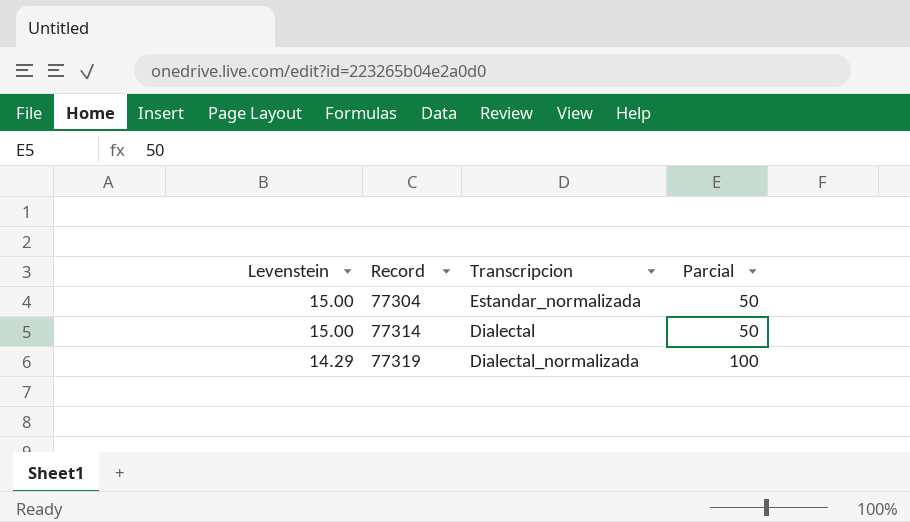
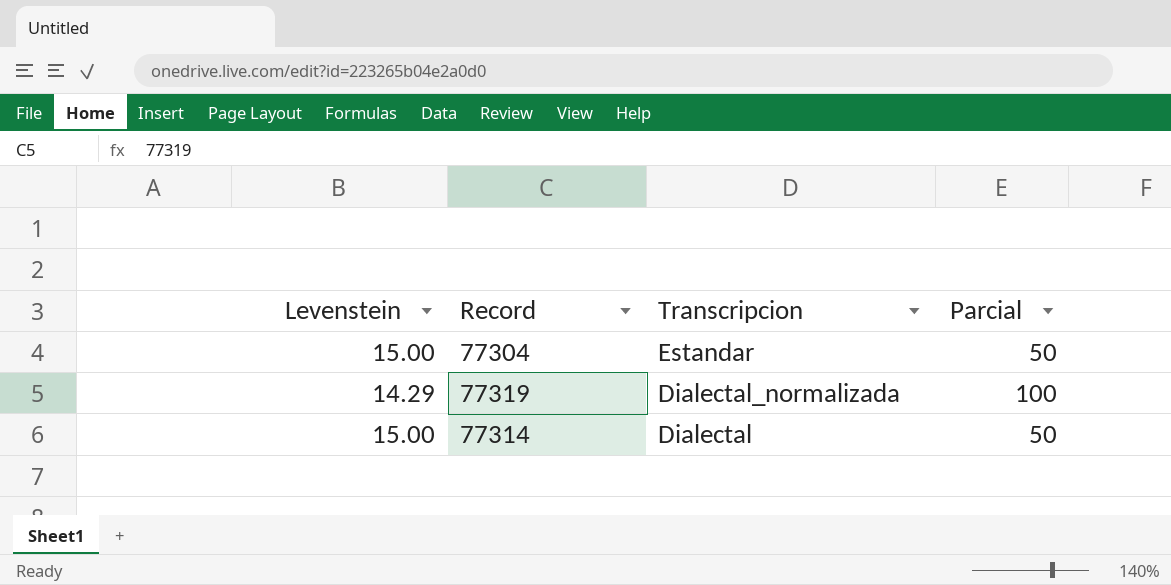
row order: Levenstein descending -> Transcripcion descending
77304 | Transcripcion: Estandar_normalizada -> Estandar

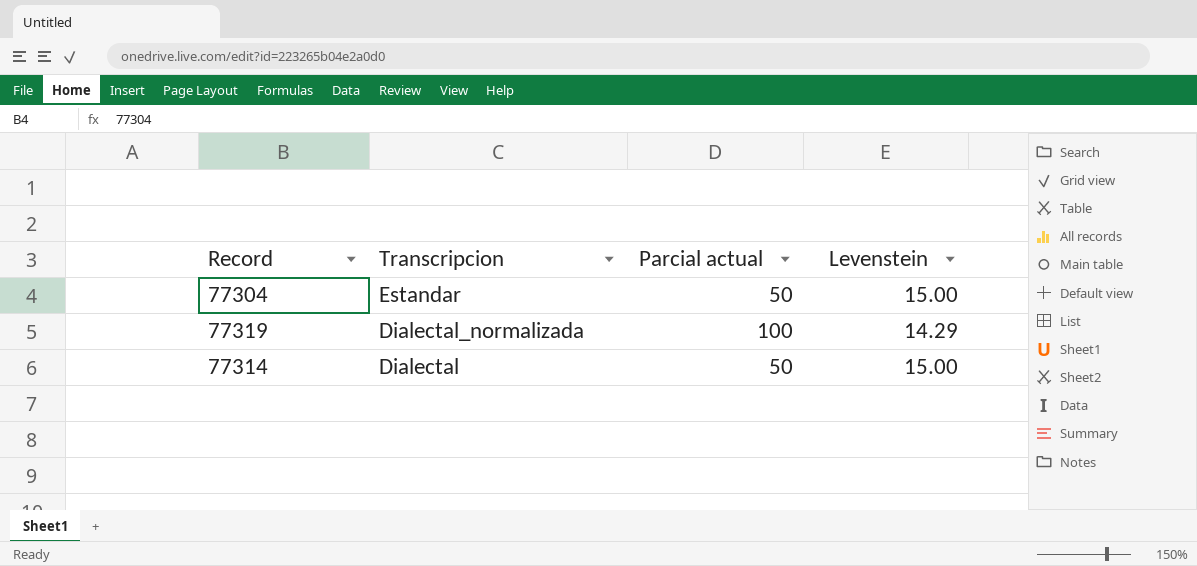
column name: Parcial -> Parcial actual
column Levenstein | position: 1 -> 4

